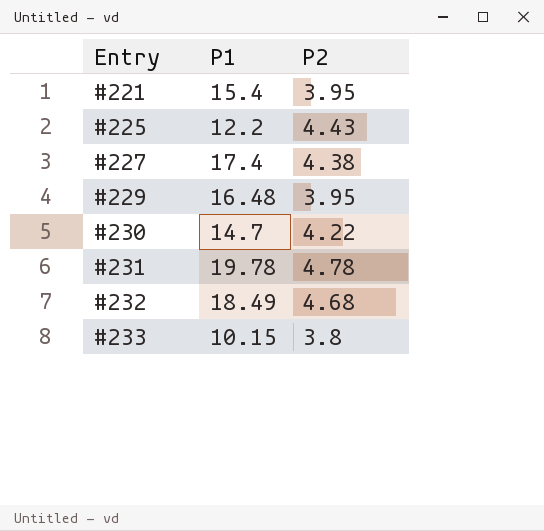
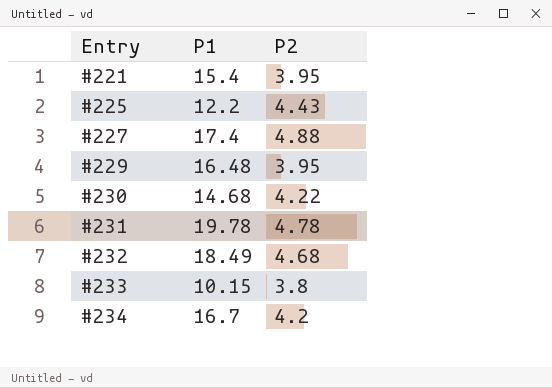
#227 | P2: 4.38 -> 4.88
#230 | P1: 14.7 -> 14.68
row #234: none -> 16.7 | 4.2

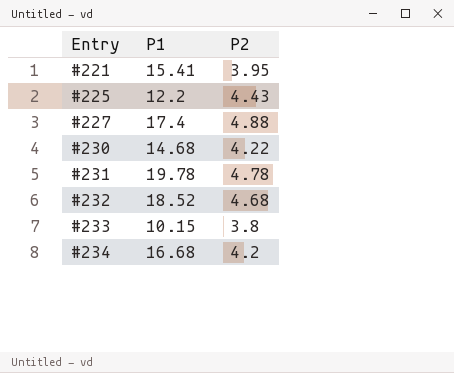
row #229: 16.48 | 3.95 -> none
#221 | P1: 15.4 -> 15.41
#232 | P1: 18.49 -> 18.52
#234 | P1: 16.7 -> 16.68

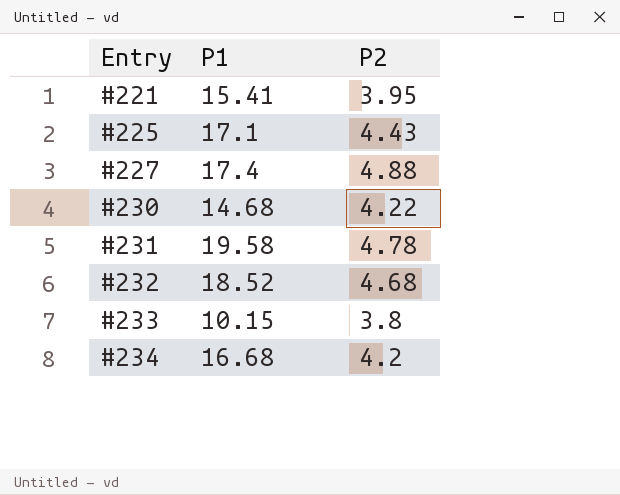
#225 | P1: 12.2 -> 17.1
#231 | P1: 19.78 -> 19.58

